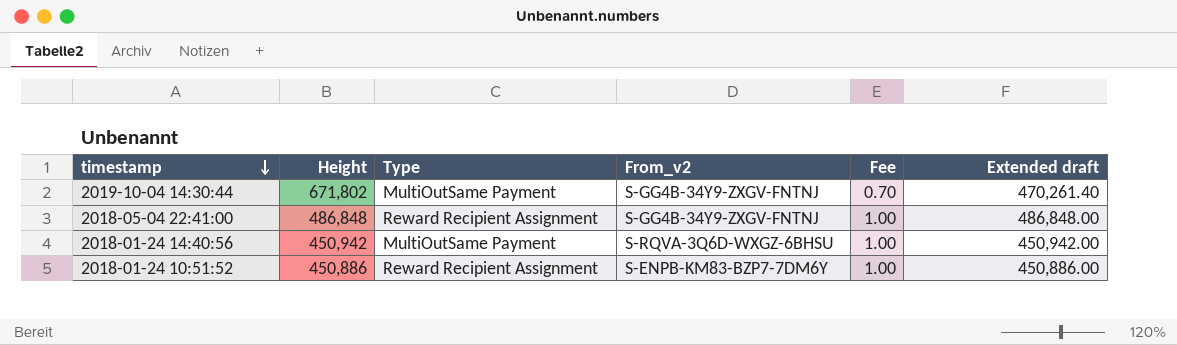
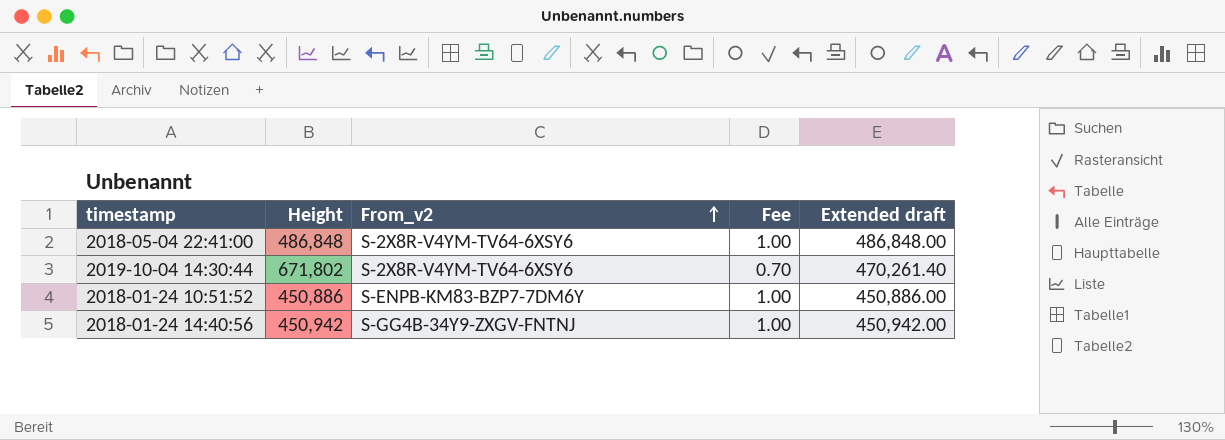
row order: timestamp descending -> From_v2 ascending
column Type | position: 3 -> none
2018-05-04 22:41:00 | From_v2: S-GG4B-34Y9-ZXGV-FNTNJ -> S-2X8R-V4YM-TV64-6XSY6
2019-10-04 14:30:44 | From_v2: S-GG4B-34Y9-ZXGV-FNTNJ -> S-2X8R-V4YM-TV64-6XSY6
2018-01-24 14:40:56 | From_v2: S-RQVA-3Q6D-WXGZ-6BHSU -> S-GG4B-34Y9-ZXGV-FNTNJ

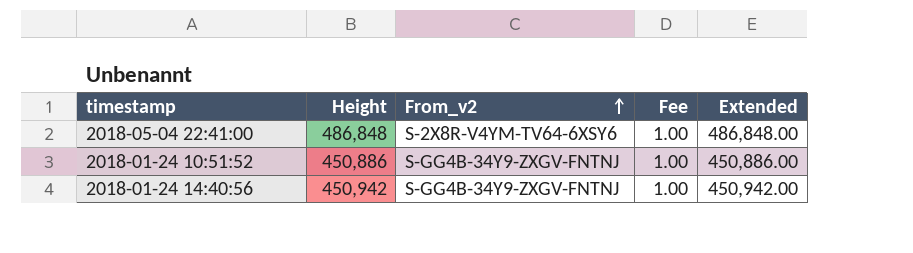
column name: Extended draft -> Extended
row 2019-10-04 14:30:44: 671,802 | S-2X8R-V4YM-TV64-6XSY6 | 0.70 | 470,261.40 -> none
2018-01-24 10:51:52 | From_v2: S-ENPB-KM83-BZP7-7DM6Y -> S-GG4B-34Y9-ZXGV-FNTNJ

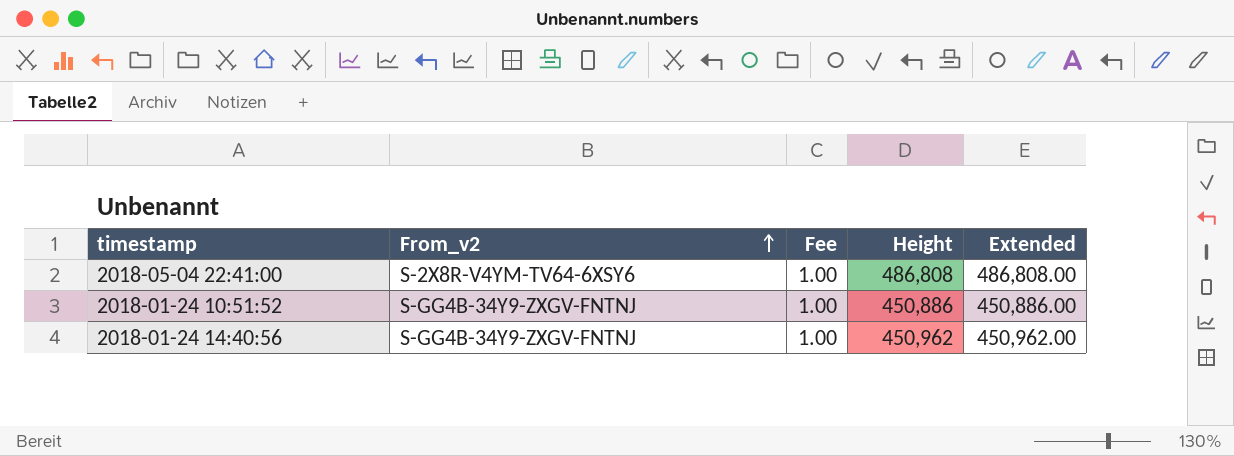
column Height | position: 2 -> 4
2018-05-04 22:41:00 | Height: 486,848 -> 486,808
2018-05-04 22:41:00 | Extended: 486,848.00 -> 486,808.00
2018-01-24 14:40:56 | Height: 450,942 -> 450,962
2018-01-24 14:40:56 | Extended: 450,942.00 -> 450,962.00

